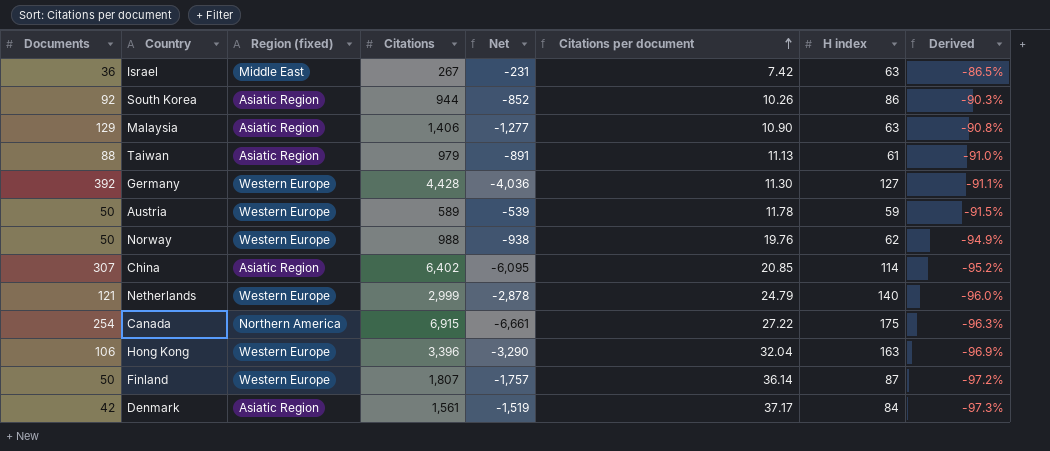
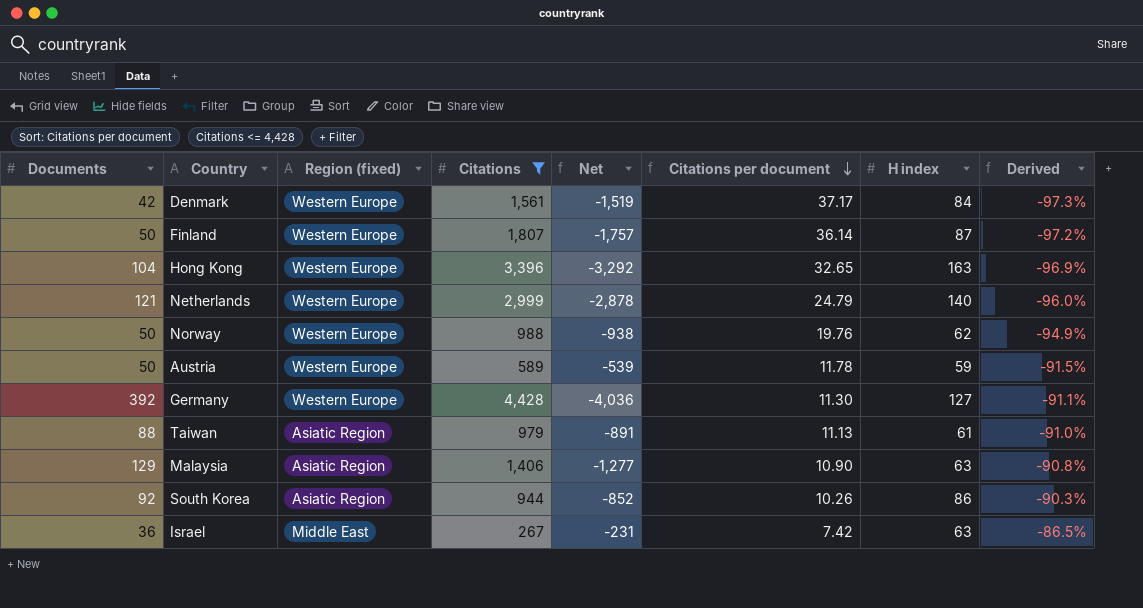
filter: none -> Citations <= 4,428
row order: Citations per document ascending -> Citations per document descending
Denmark | Region (fixed): Asiatic Region -> Western Europe
Hong Kong | Documents: 106 -> 104
Hong Kong | Net: -3,290 -> -3,292
Hong Kong | Citations per document: 32.04 -> 32.65

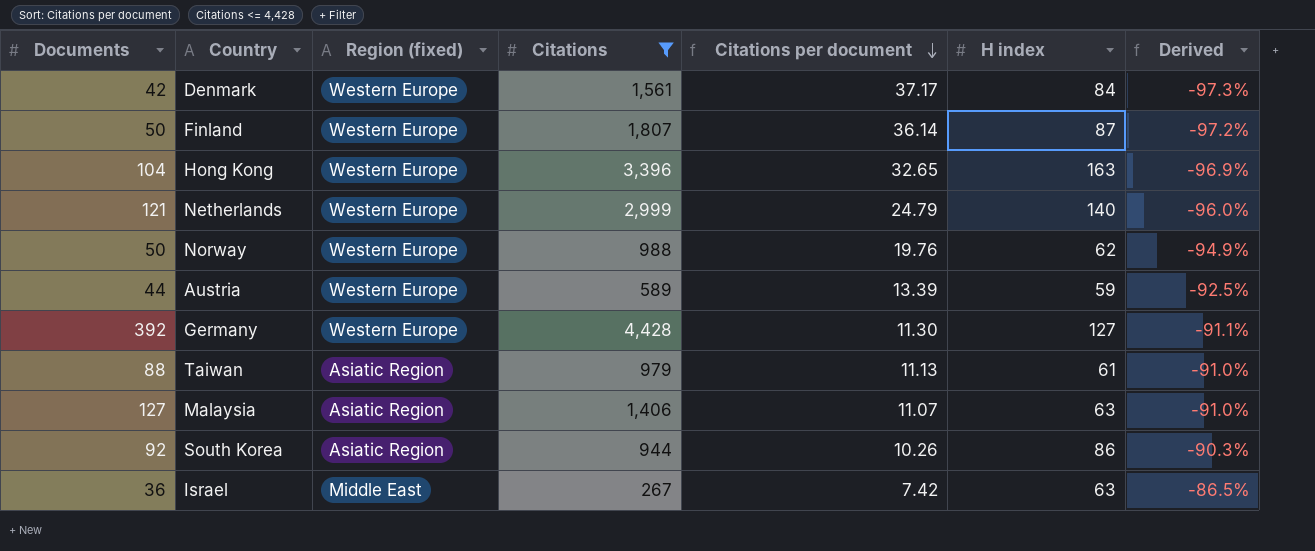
column Net | formula: [Documents] - [Citations] -> none
Austria | Documents: 50 -> 44
Austria | Citations per document: 11.78 -> 13.39
Austria | Derived: -91.5% -> -92.5%
Malaysia | Documents: 129 -> 127
Malaysia | Citations per document: 10.90 -> 11.07
Malaysia | Derived: -90.8% -> -91.0%

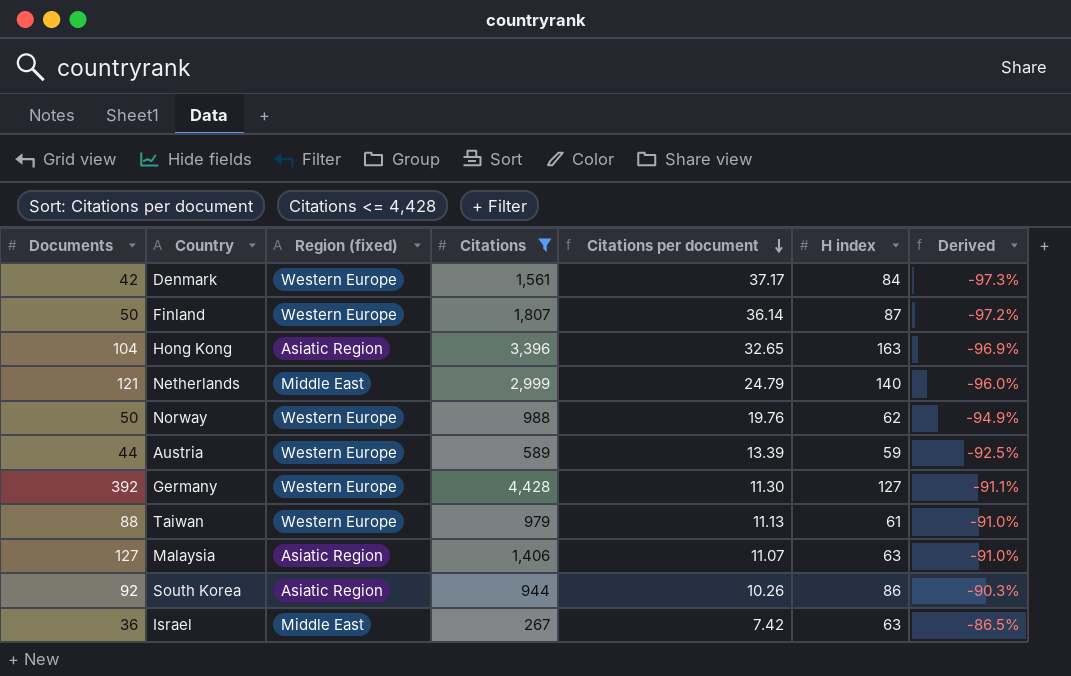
Hong Kong | Region (fixed): Western Europe -> Asiatic Region
Netherlands | Region (fixed): Western Europe -> Middle East
Taiwan | Region (fixed): Asiatic Region -> Western Europe

